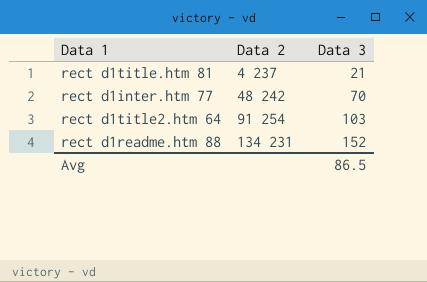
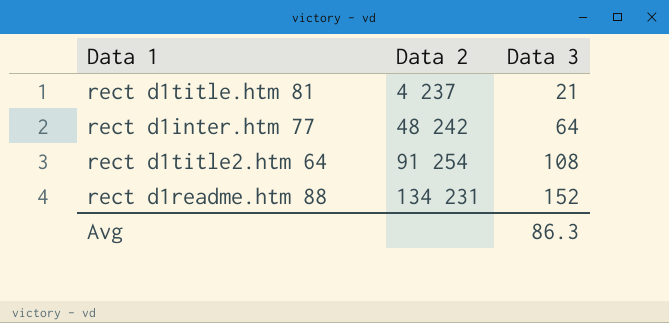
rect d1inter.htm 77 | Data 3: 70 -> 64
rect d1title2.htm 64 | Data 3: 103 -> 108
Avg | Data 3: 86.5 -> 86.3

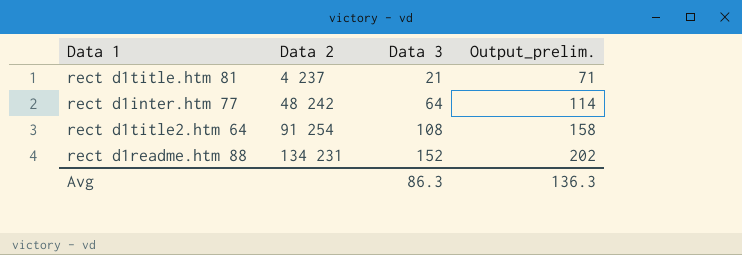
column Output_prelim. | formula: none -> [Data 3] + 50

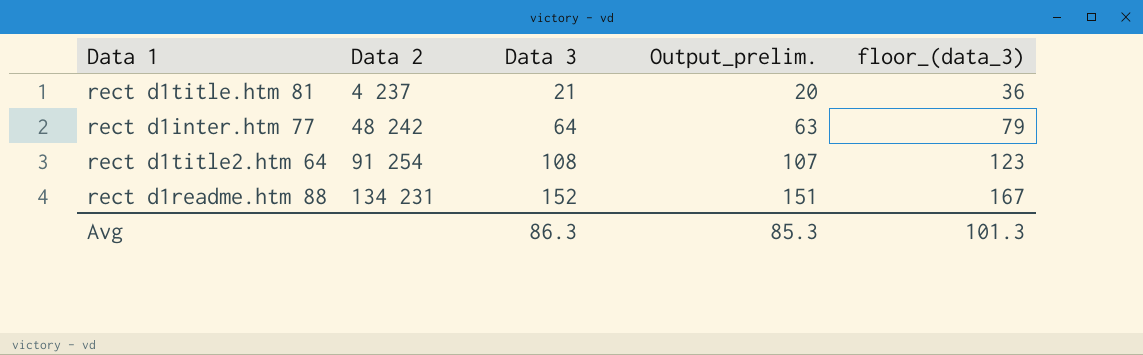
column Output_prelim. | formula: [Data 3] + 50 -> [Data 3] - 1
column floor_(data_3) | formula: none -> [Data 3] + 15
Avg | Output_prelim.: 136.3 -> 85.3

